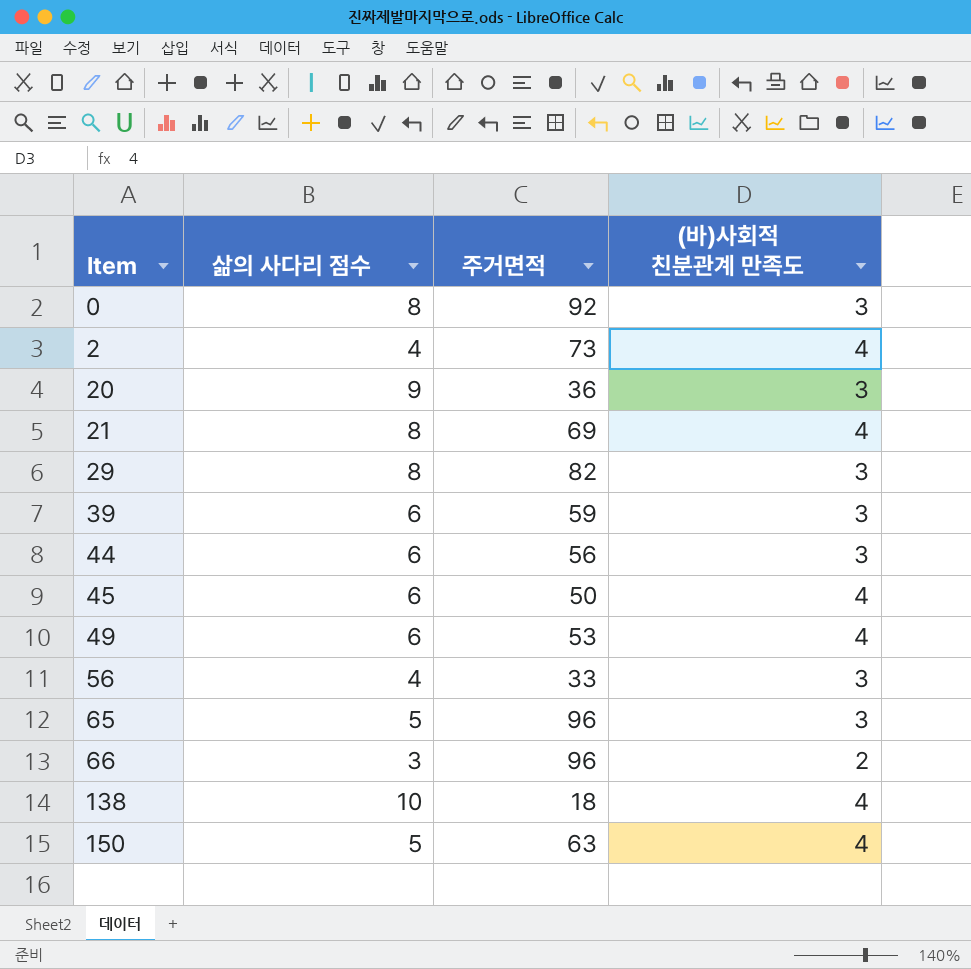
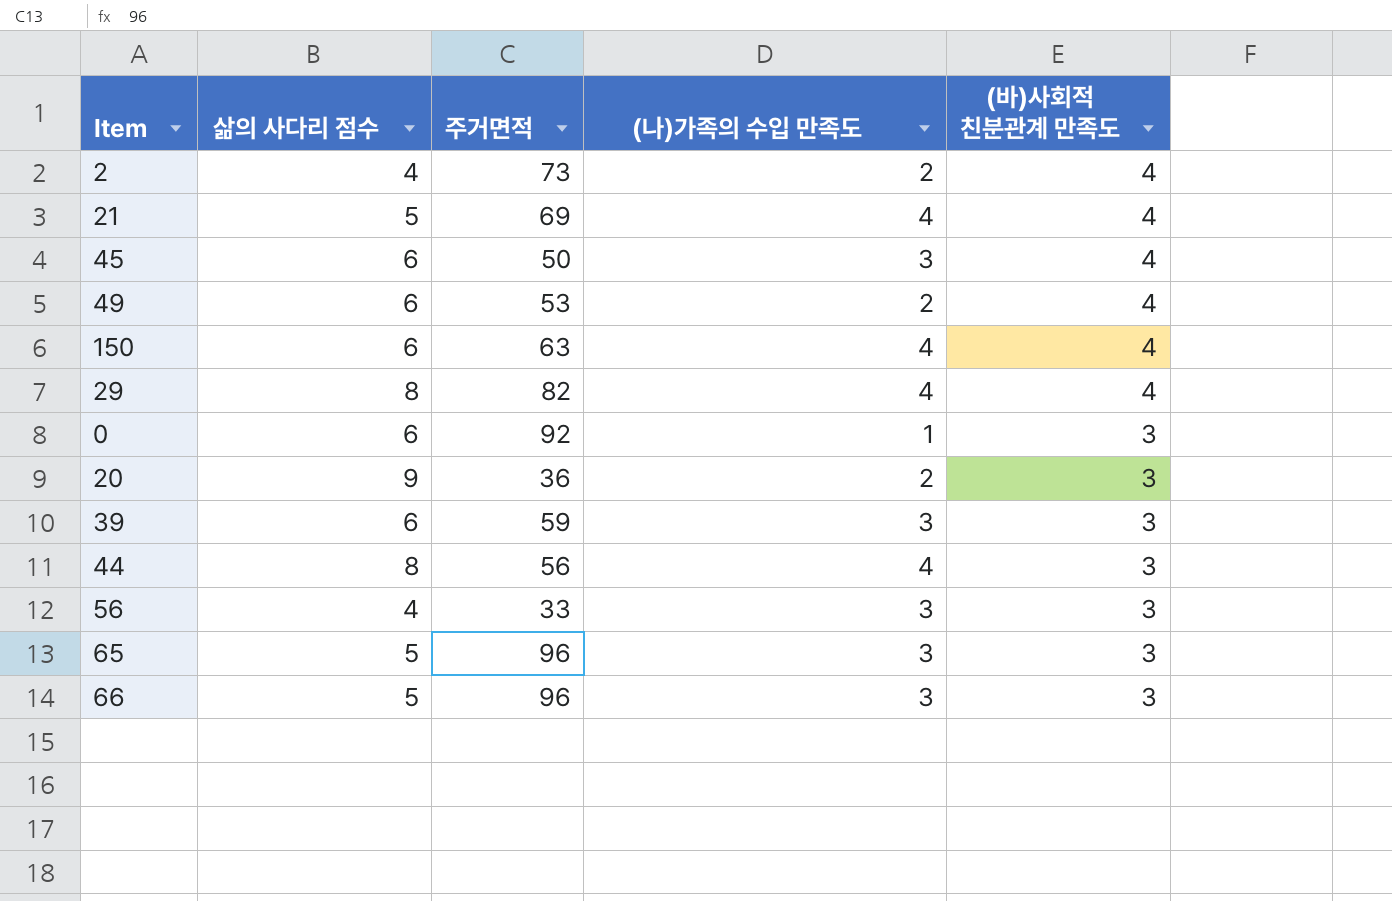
row order: Item ascending -> (바)사회적 친분관계 만족도 descending
column (나)가족의 수입 만족도 | position: none -> 4
row 138: 10 | 18 | 4 -> none
21 | 삶의 사다리 점수: 8 -> 5
150 | 삶의 사다리 점수: 5 -> 6
29 | (바)사회적 친분관계 만족도: 3 -> 4
0 | 삶의 사다리 점수: 8 -> 6
44 | 삶의 사다리 점수: 6 -> 8
66 | 삶의 사다리 점수: 3 -> 5
66 | (바)사회적 친분관계 만족도: 2 -> 3

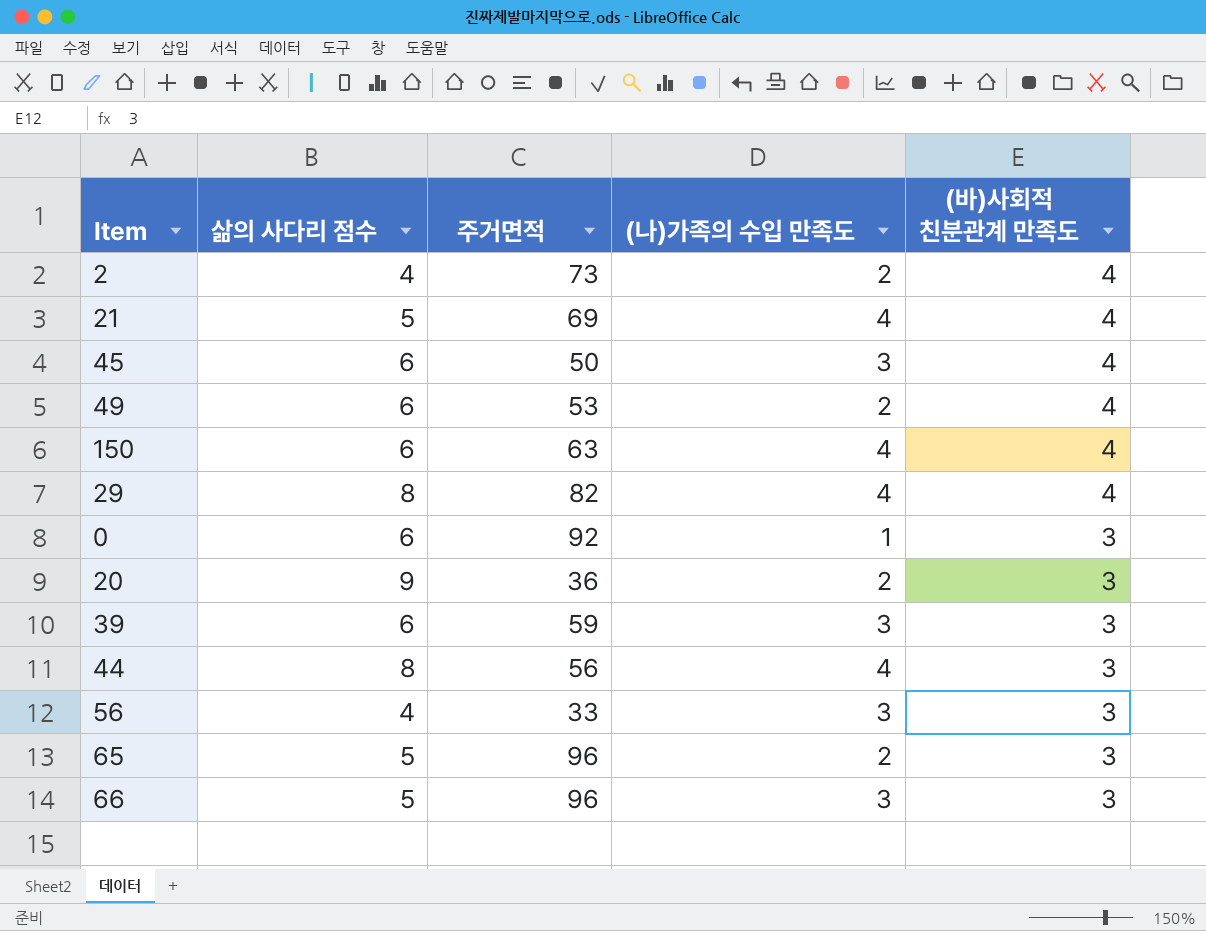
65 | (나)가족의 수입 만족도: 3 -> 2

